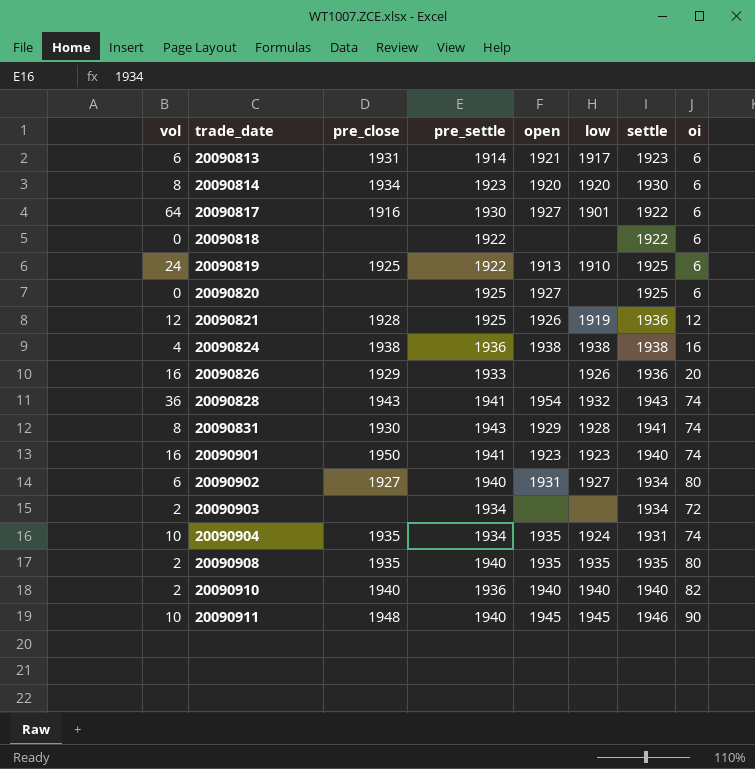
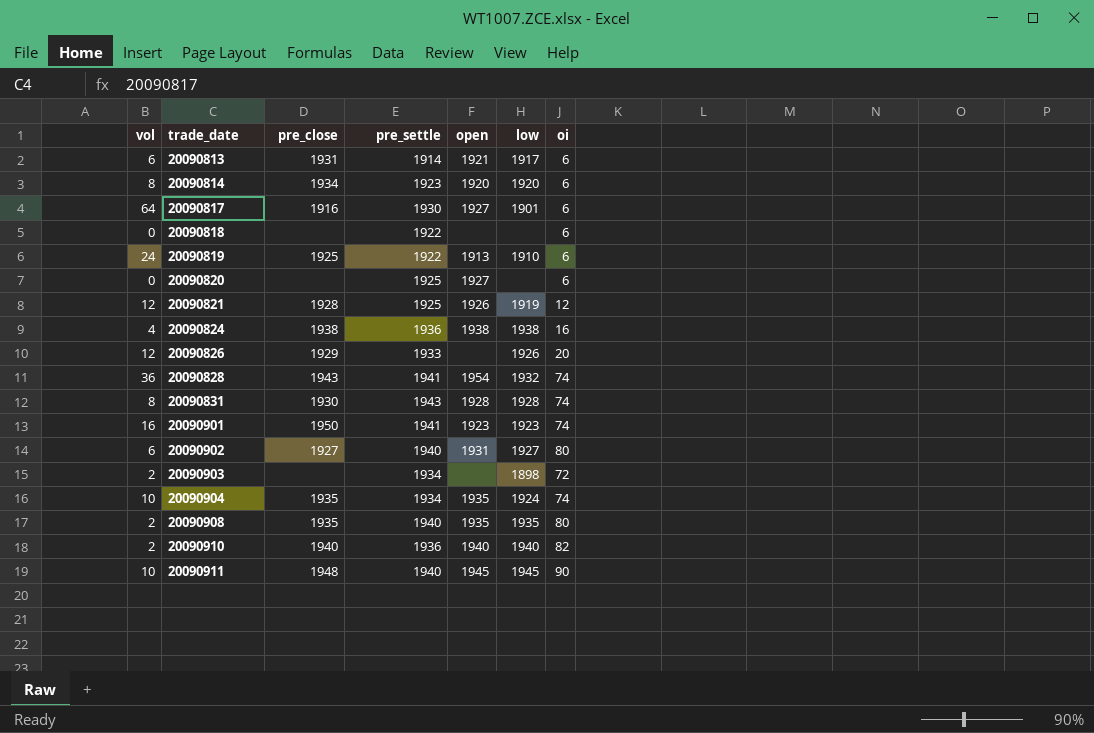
column settle | position: 7 -> none
20090826 | vol: 16 -> 12
20090831 | open: 1929 -> 1928
20090903 | low: none -> 1898

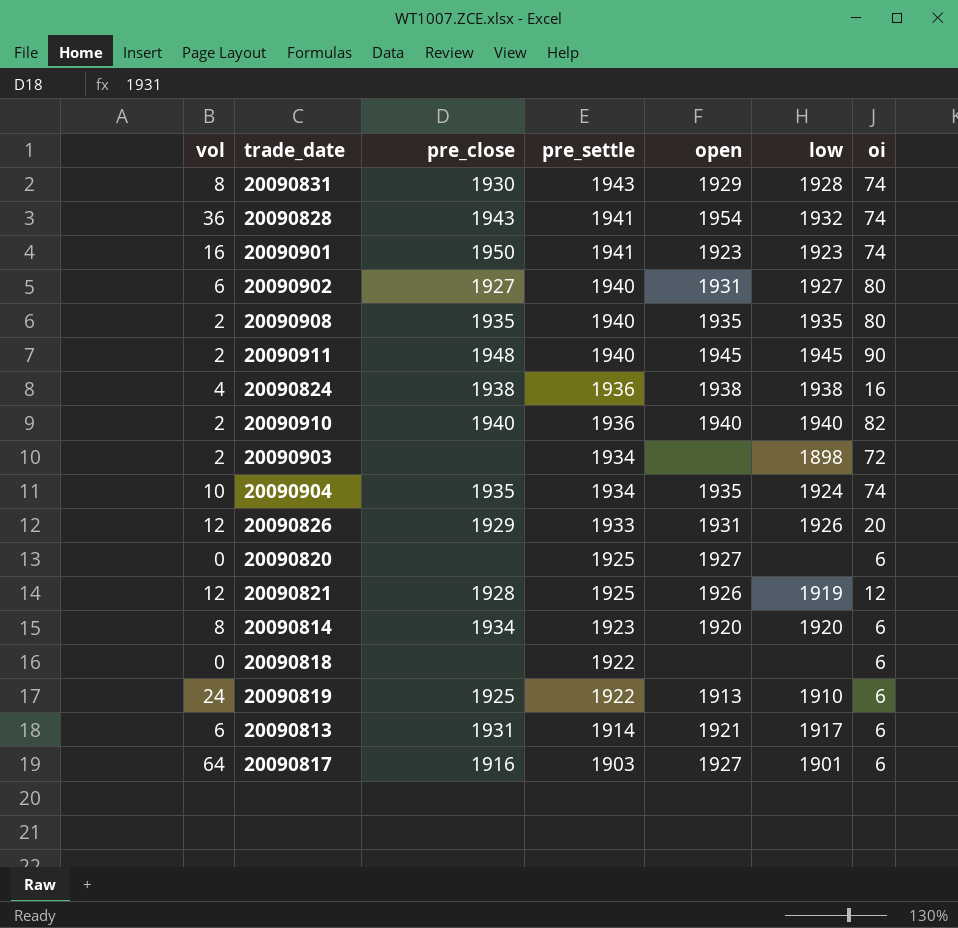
row order: trade_date ascending -> pre_settle descending
20090831 | open: 1928 -> 1929
20090911 | vol: 10 -> 2
20090826 | open: none -> 1931
20090817 | pre_settle: 1930 -> 1903

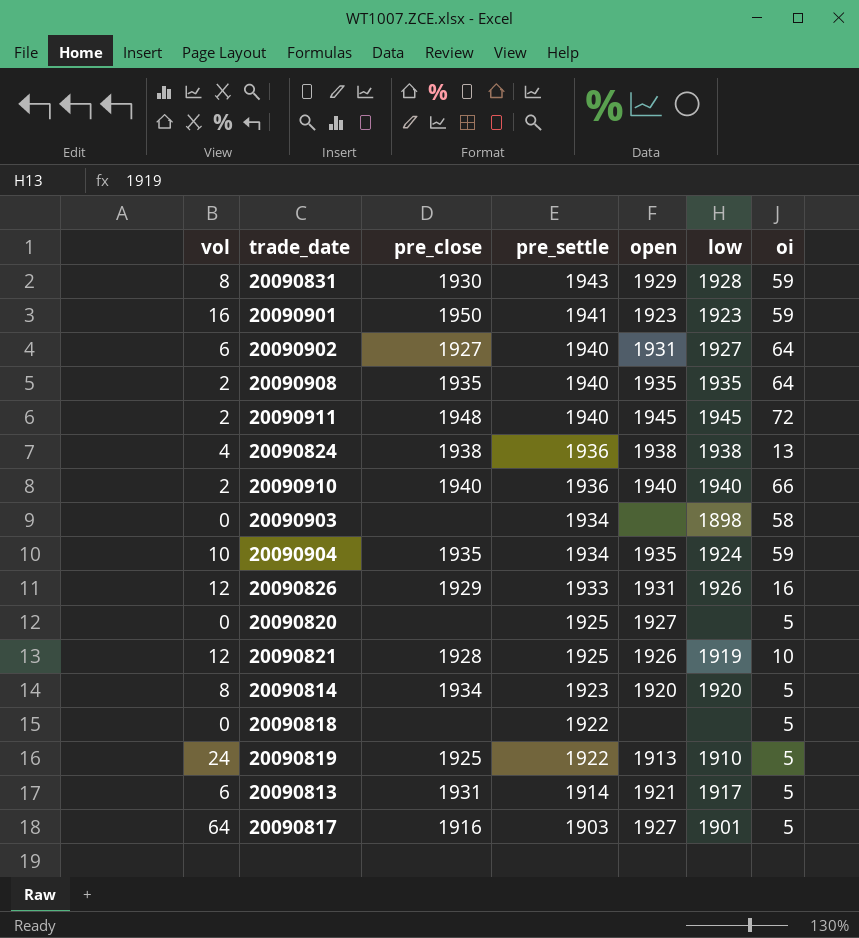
row 20090828: 36 | 1943 | 1941 | 1954 | 1932 | 74 -> none
20090831 | oi: 74 -> 59
20090901 | oi: 74 -> 59
20090902 | oi: 80 -> 64
20090908 | oi: 80 -> 64
20090911 | oi: 90 -> 72
20090824 | oi: 16 -> 13
20090910 | oi: 82 -> 66
20090903 | vol: 2 -> 0
20090903 | oi: 72 -> 58
20090904 | oi: 74 -> 59
20090826 | oi: 20 -> 16
20090820 | oi: 6 -> 5
20090821 | oi: 12 -> 10
20090814 | oi: 6 -> 5
20090818 | oi: 6 -> 5
20090819 | oi: 6 -> 5
20090813 | oi: 6 -> 5
20090817 | oi: 6 -> 5

